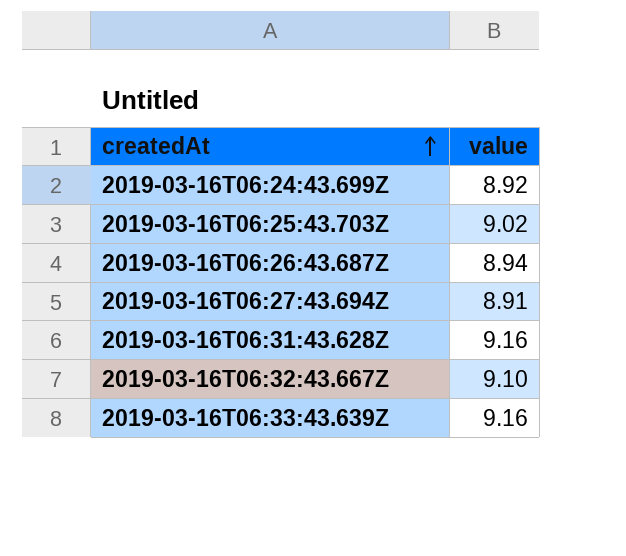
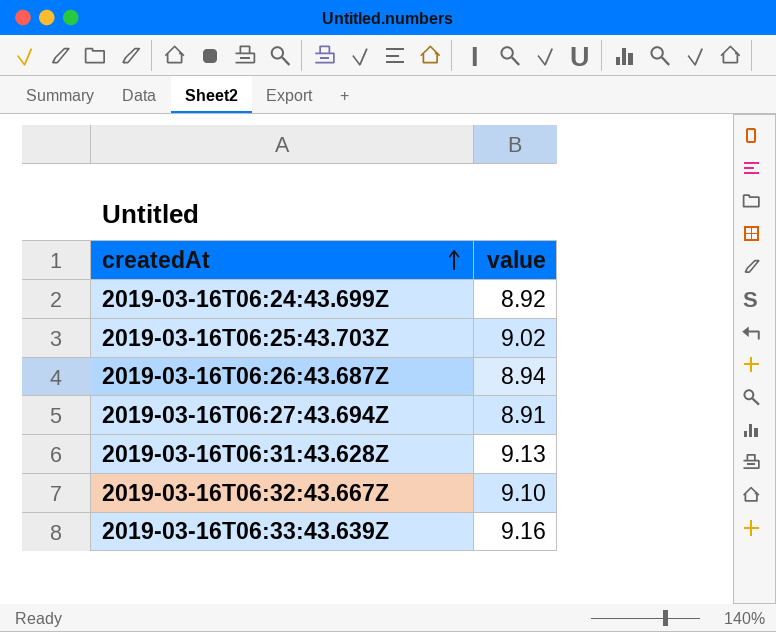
2019-03-16T06:31:43.628Z | value: 9.16 -> 9.13

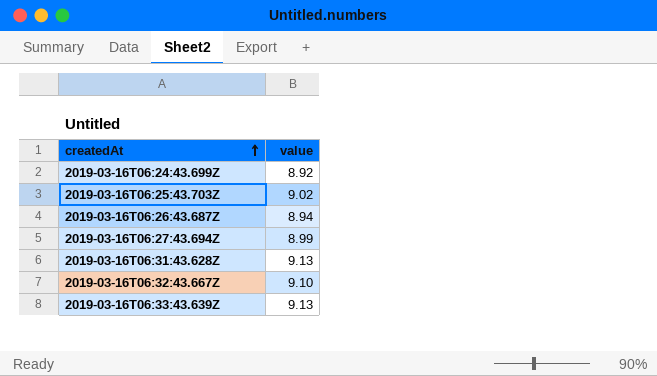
2019-03-16T06:27:43.694Z | value: 8.91 -> 8.99
2019-03-16T06:33:43.639Z | value: 9.16 -> 9.13

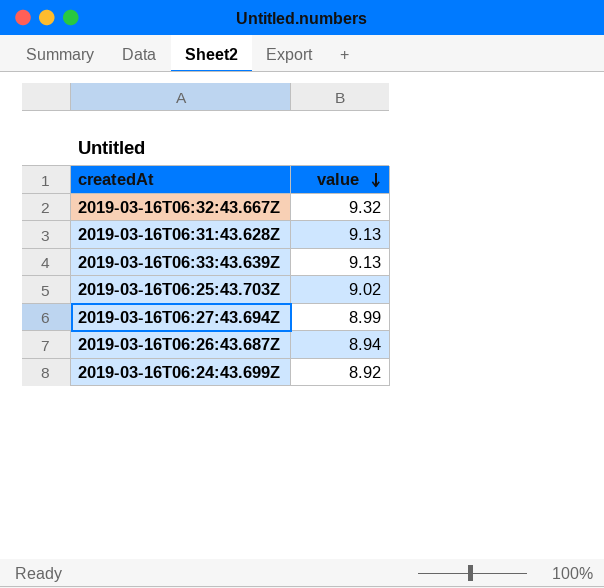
row order: createdAt ascending -> value descending
2019-03-16T06:32:43.667Z | value: 9.10 -> 9.32

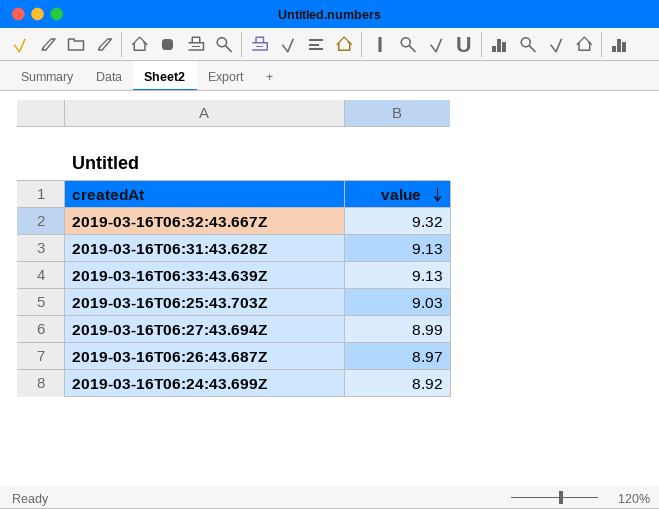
2019-03-16T06:25:43.703Z | value: 9.02 -> 9.03
2019-03-16T06:26:43.687Z | value: 8.94 -> 8.97

